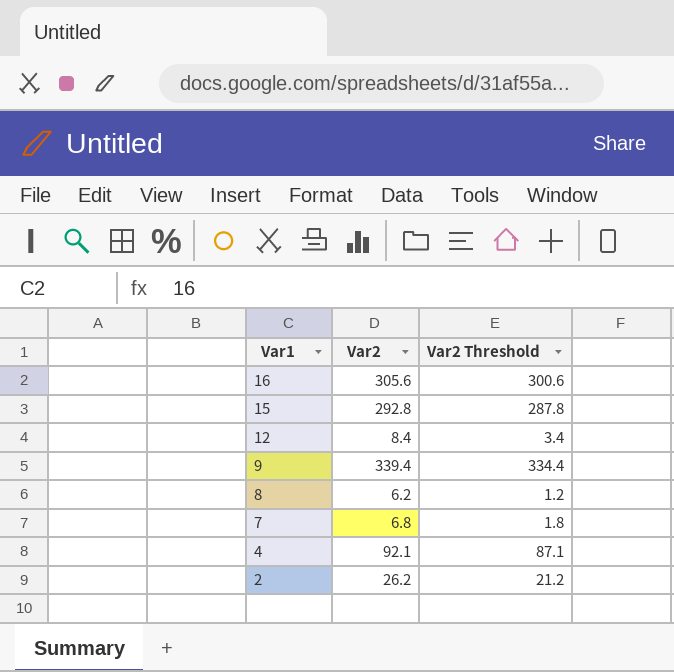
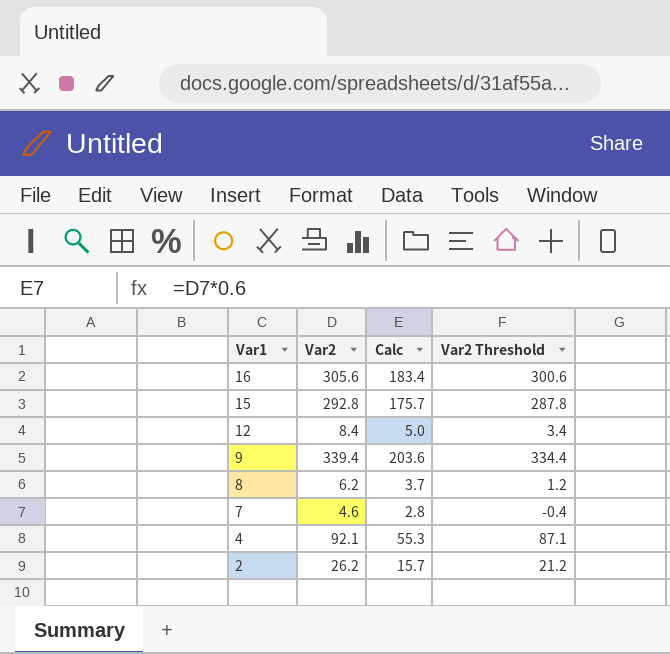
column Calc | formula: none -> [Var2] * 0.6
7 | Var2: 6.8 -> 4.6
7 | Var2 Threshold: 1.8 -> -0.4

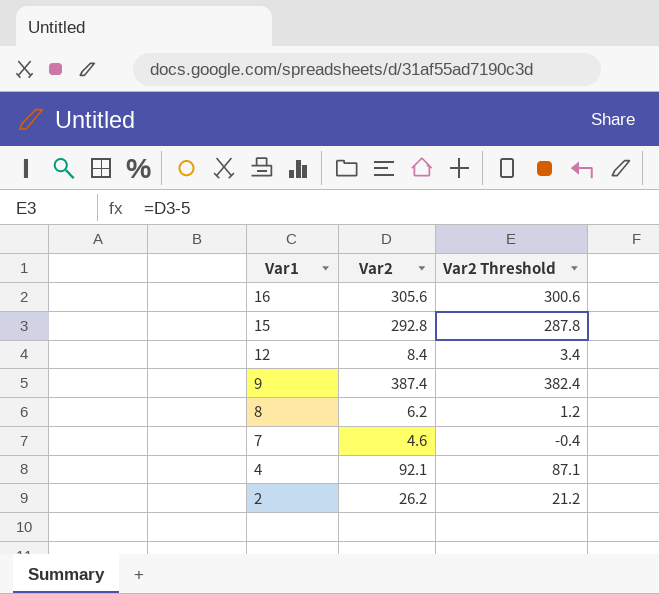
column Calc | formula: [Var2] * 0.6 -> none
9 | Var2: 339.4 -> 387.4
9 | Var2 Threshold: 334.4 -> 382.4

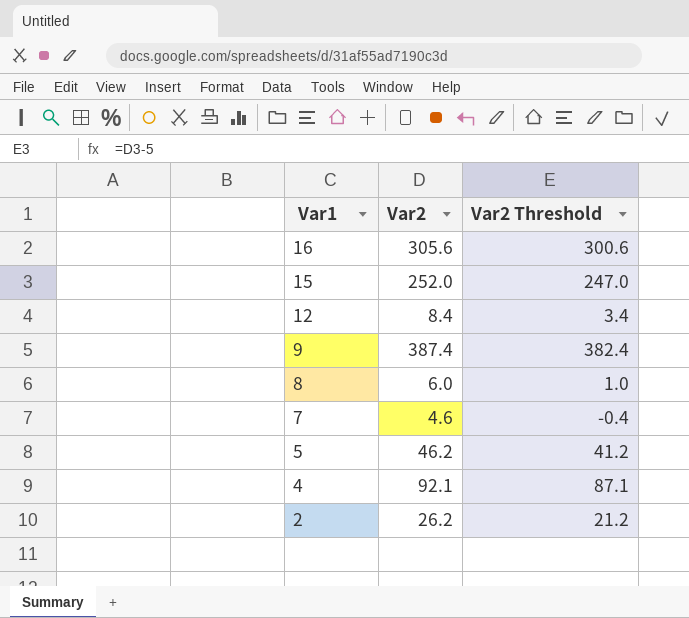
15 | Var2: 292.8 -> 252.0
15 | Var2 Threshold: 287.8 -> 247.0
8 | Var2: 6.2 -> 6.0
8 | Var2 Threshold: 1.2 -> 1.0
row 5: none -> 46.2 | 41.2

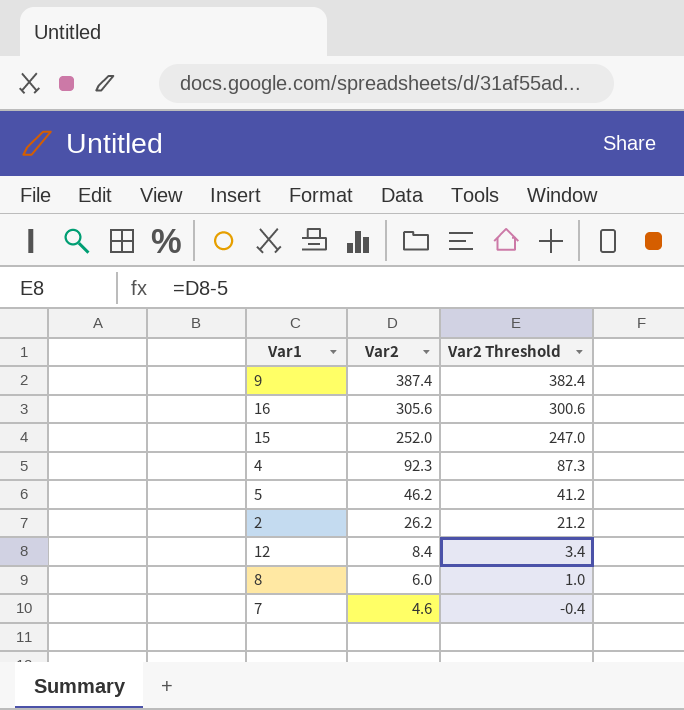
row order: Var1 descending -> Var2 descending
4 | Var2: 92.1 -> 92.3
4 | Var2 Threshold: 87.1 -> 87.3

